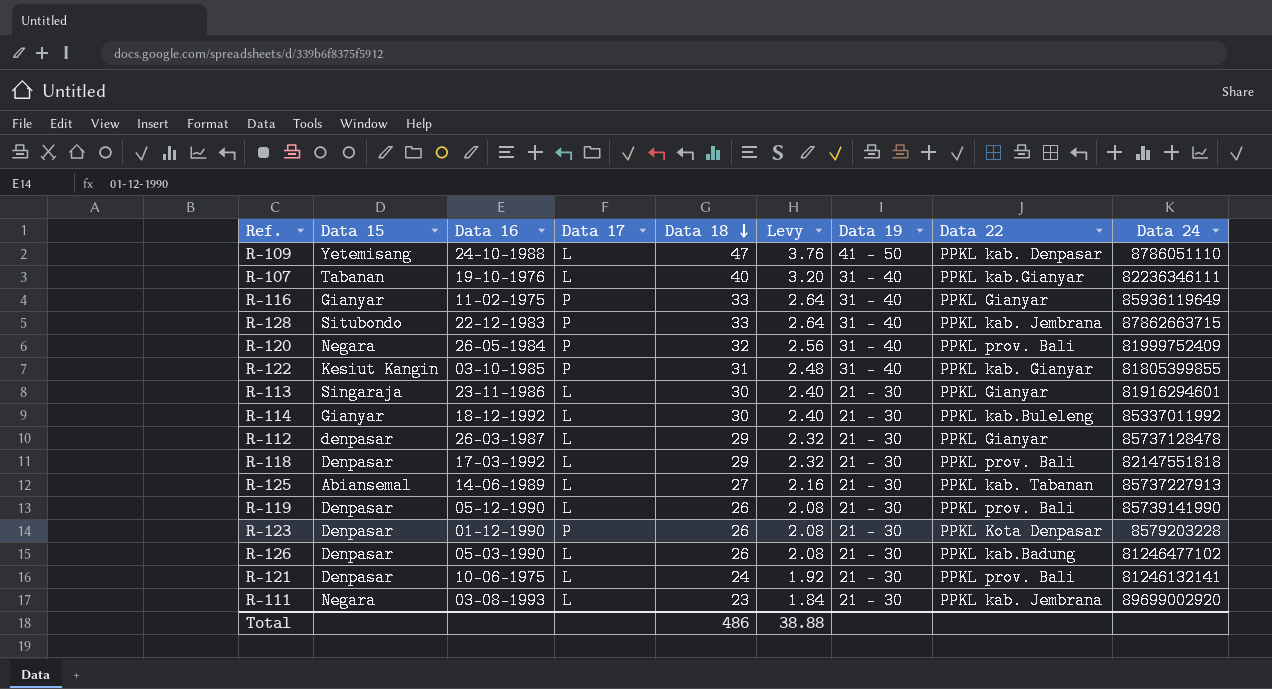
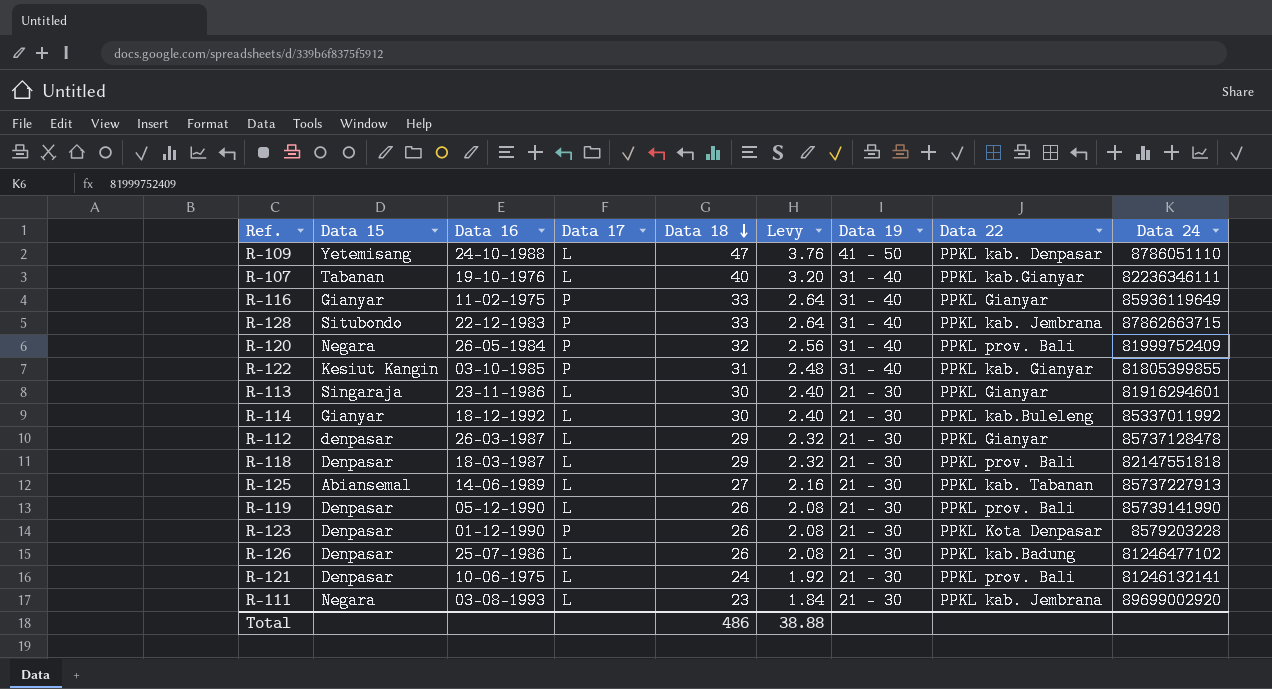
R-118 | Data 16: 17-03-1992 -> 18-03-1987
R-126 | Data 16: 05-03-1990 -> 25-07-1986

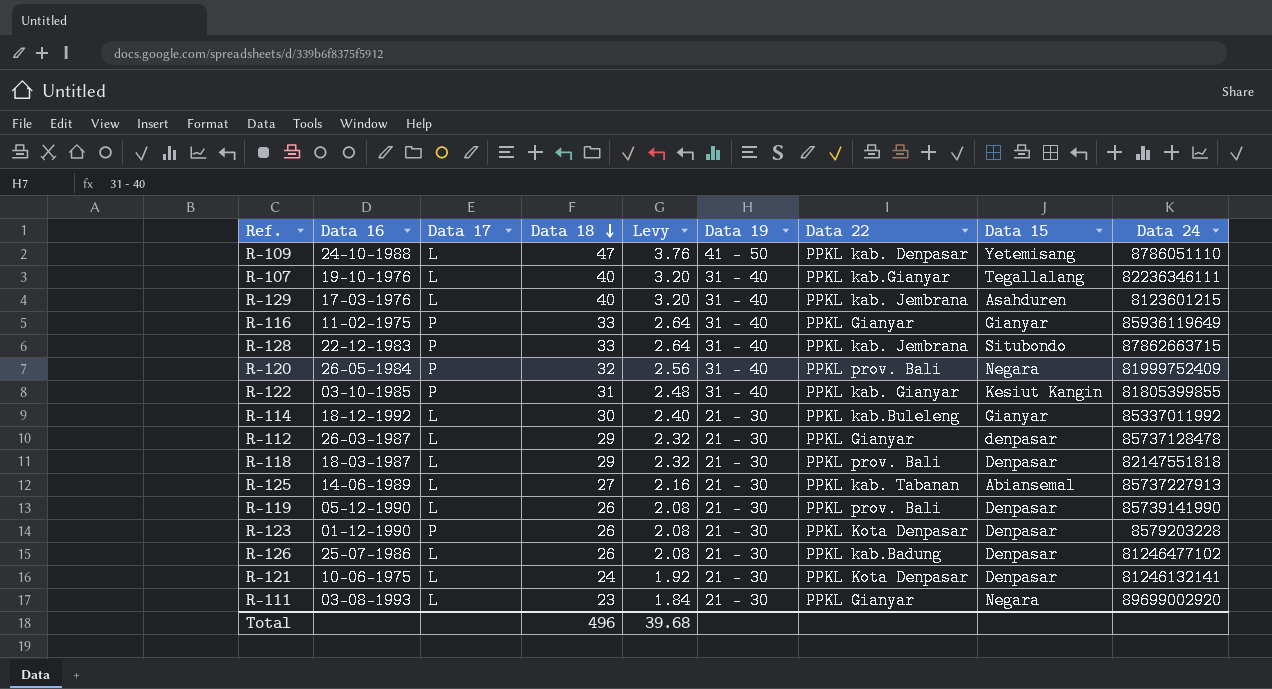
column Data 15 | position: 2 -> 8
row R-113: Singaraja | 23-11-1986 | L | 30 | 2.40 | 21 - 30 | PPKL Gianyar | 81916294601 -> none
R-107 | Data 15: Tabanan -> Tegallalang
row R-129: none -> 17-03-1976 | L | 40 | 3.20 | 31 - 40 | PPKL kab. Jembrana | Asahduren | 8123601215
R-121 | Data 22: PPKL prov. Bali -> PPKL Kota Denpasar
R-111 | Data 22: PPKL kab. Jembrana -> PPKL Gianyar
Total | Data 18: 486 -> 496
Total | Levy: 38.88 -> 39.68

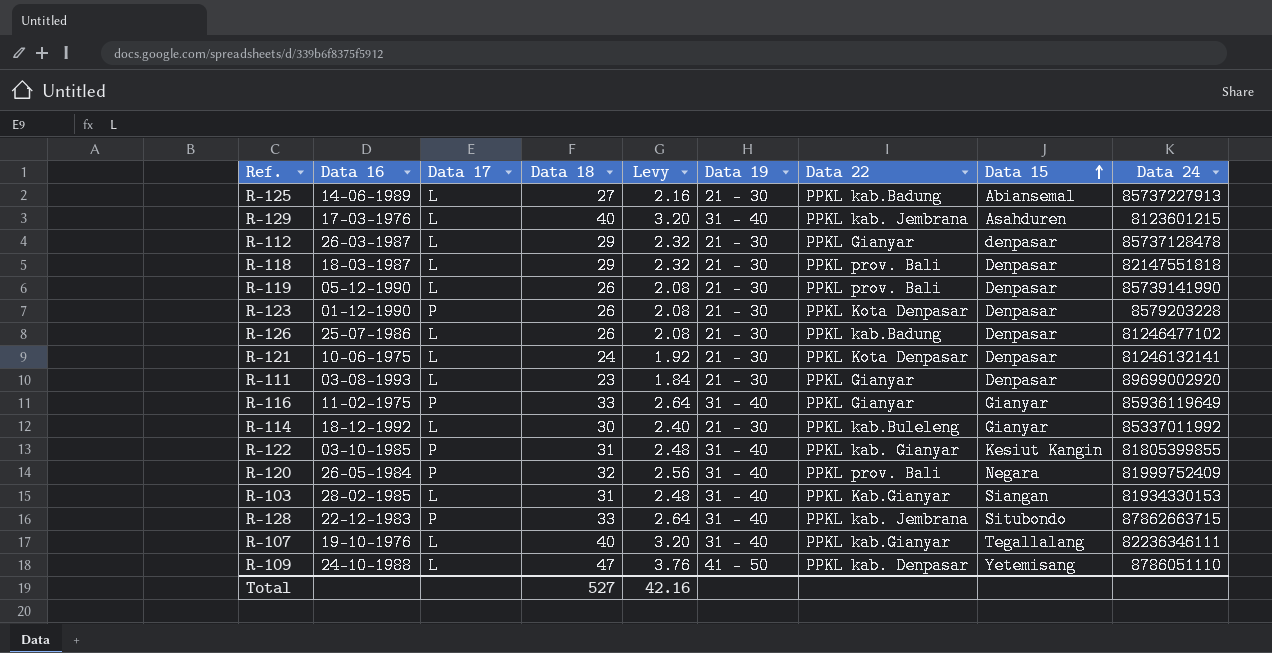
row order: Data 18 descending -> Data 15 ascending
R-125 | Data 22: PPKL kab. Tabanan -> PPKL kab.Badung
R-111 | Data 15: Negara -> Denpasar
row R-103: none -> 28-02-1985 | L | 31 | 2.48 | 31 - 40 | PPKL Kab.Gianyar | Siangan | 81934330153
Total | Data 18: 496 -> 527
Total | Levy: 39.68 -> 42.16

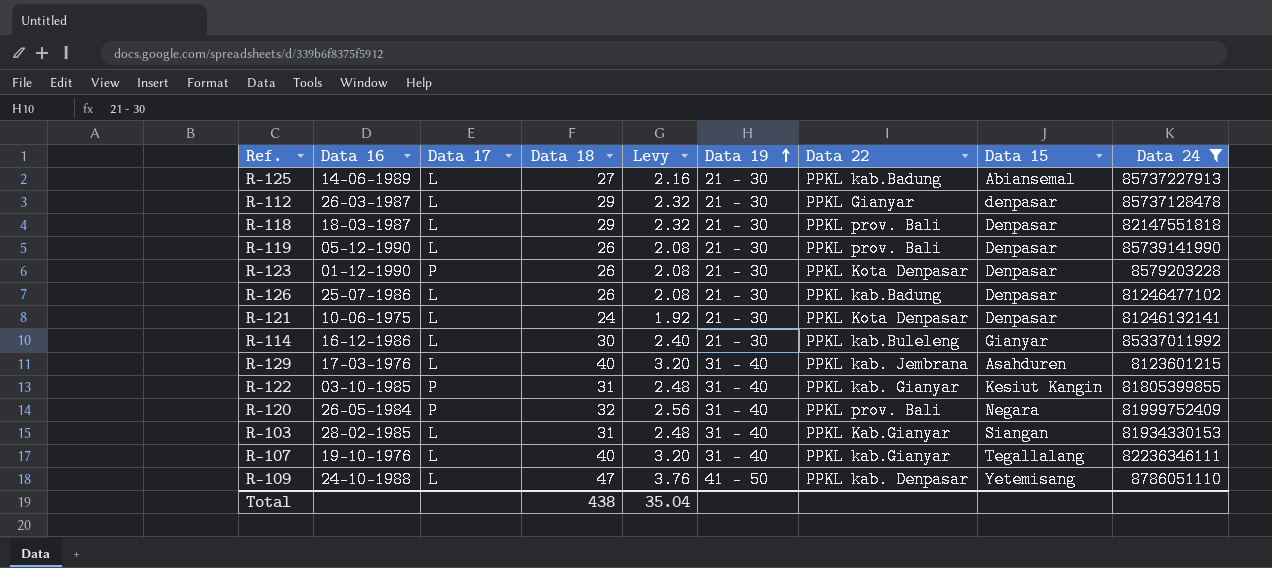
filter: none -> Data 24 <= 85739141990
row order: Data 15 ascending -> Data 19 ascending
R-114 | Data 16: 18-12-1992 -> 16-12-1986
Total | Data 18: 527 -> 438
Total | Levy: 42.16 -> 35.04

